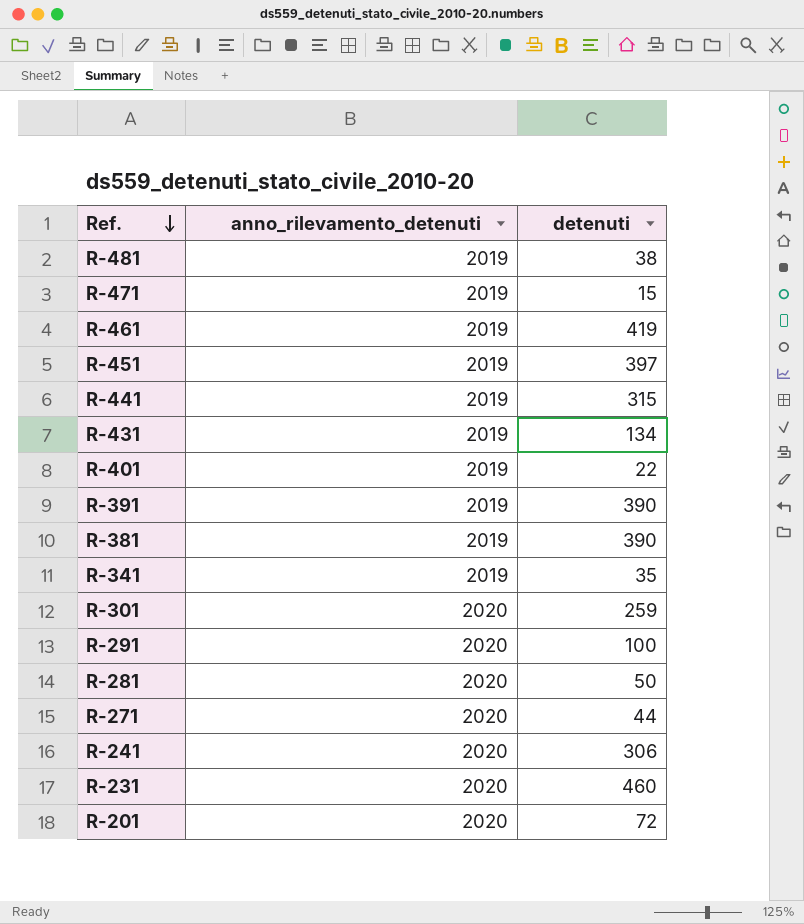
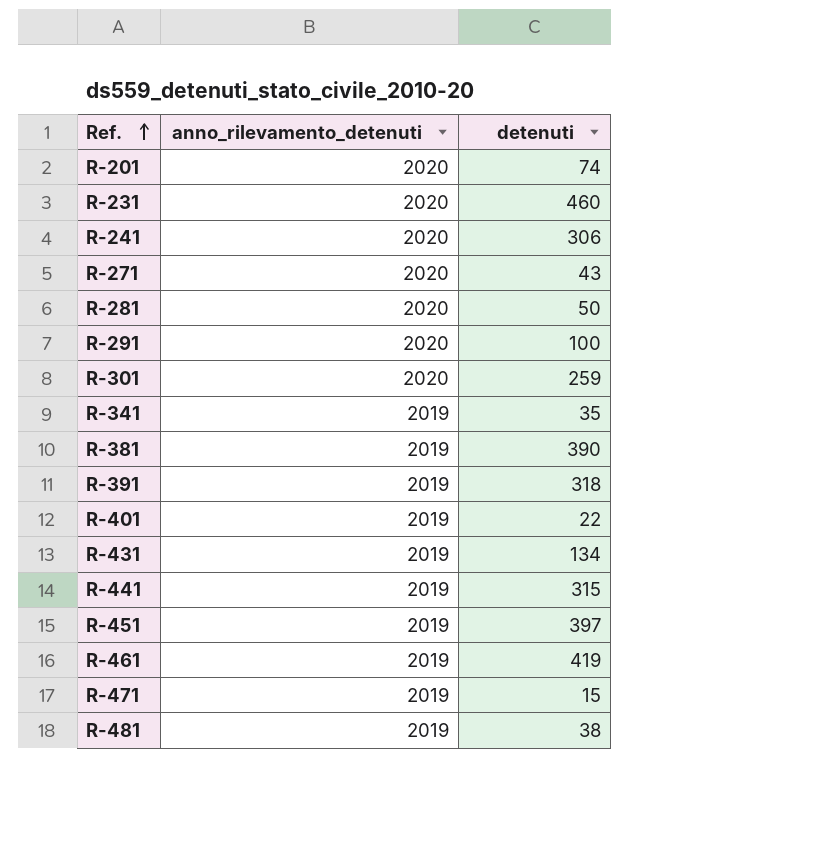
row order: Ref. descending -> Ref. ascending
R-201 | detenuti: 72 -> 74
R-271 | detenuti: 44 -> 43
R-391 | detenuti: 390 -> 318

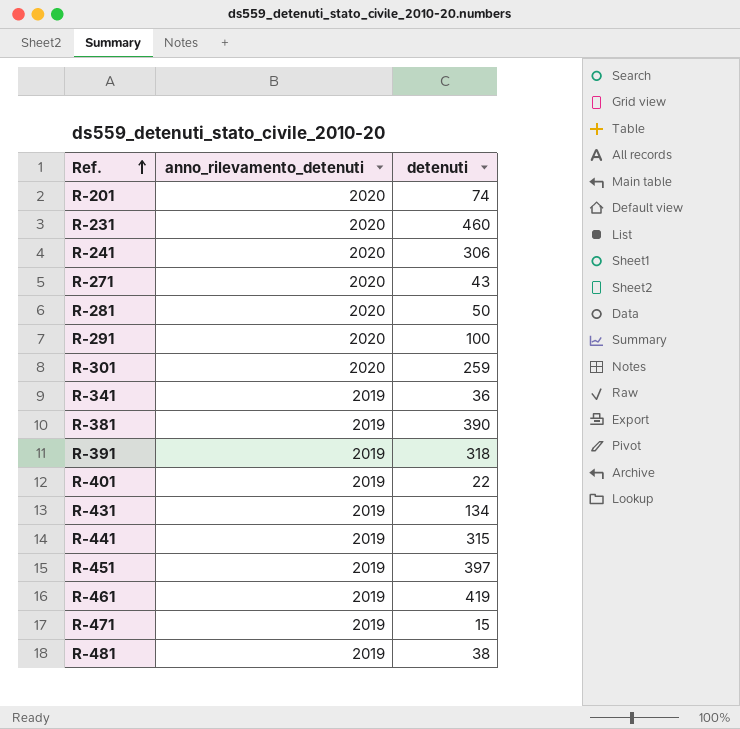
R-341 | detenuti: 35 -> 36

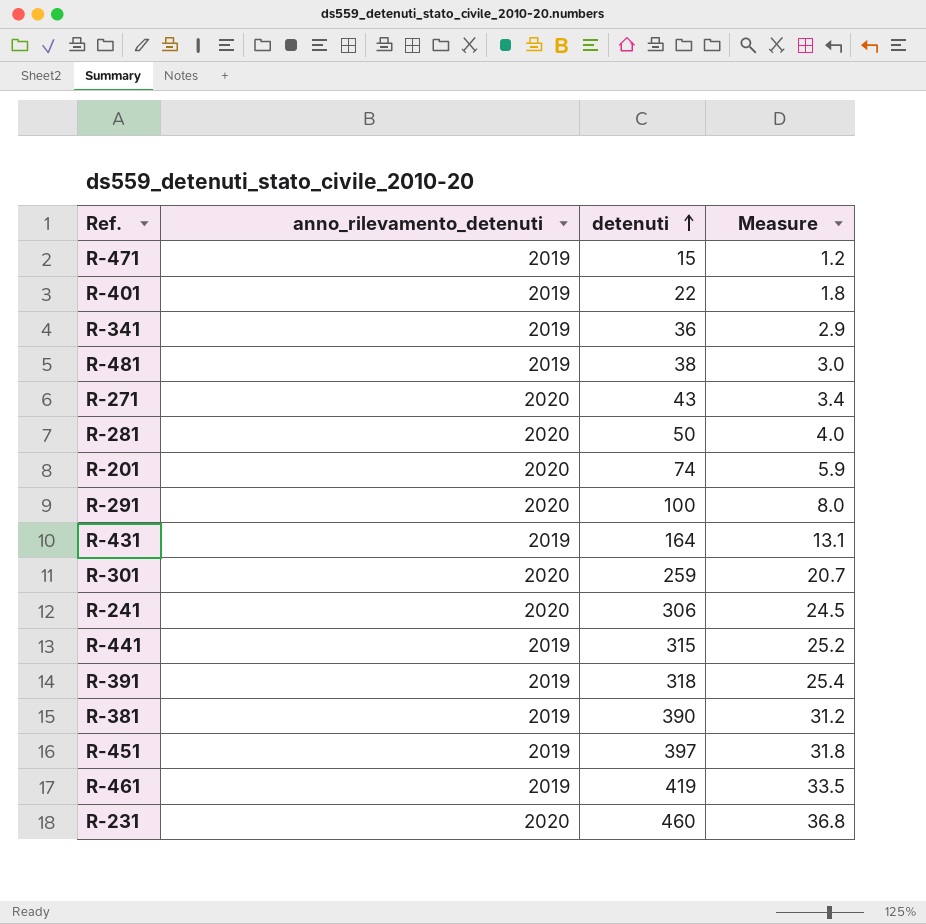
row order: Ref. ascending -> detenuti ascending
column Measure | formula: none -> [detenuti] * 0.08
R-431 | detenuti: 134 -> 164

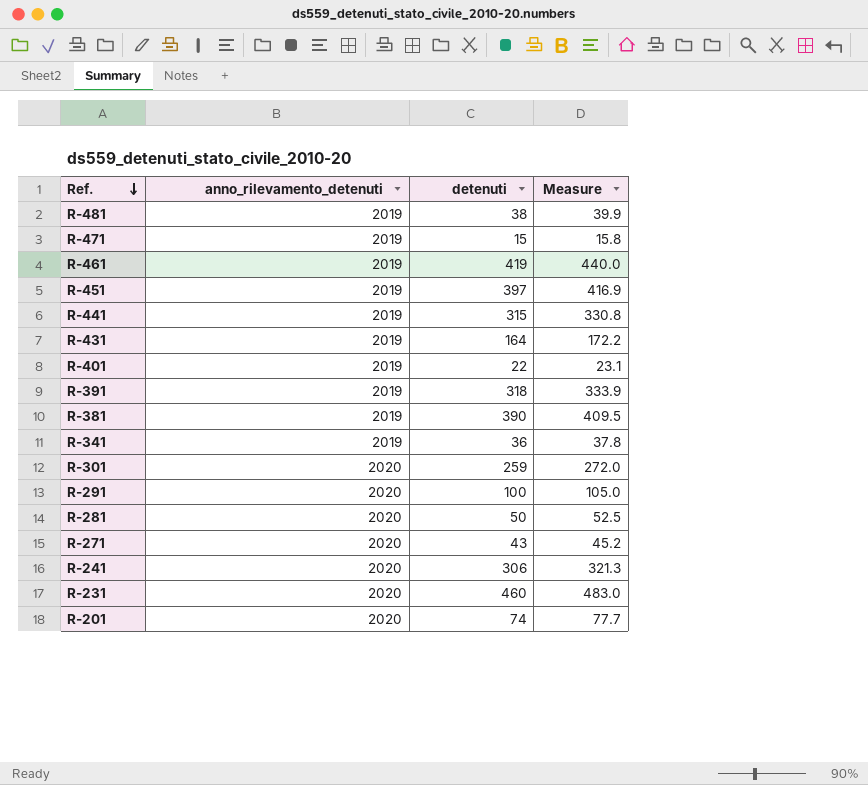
row order: detenuti ascending -> Ref. descending
column Measure | formula: [detenuti] * 0.08 -> [detenuti] * 1.05

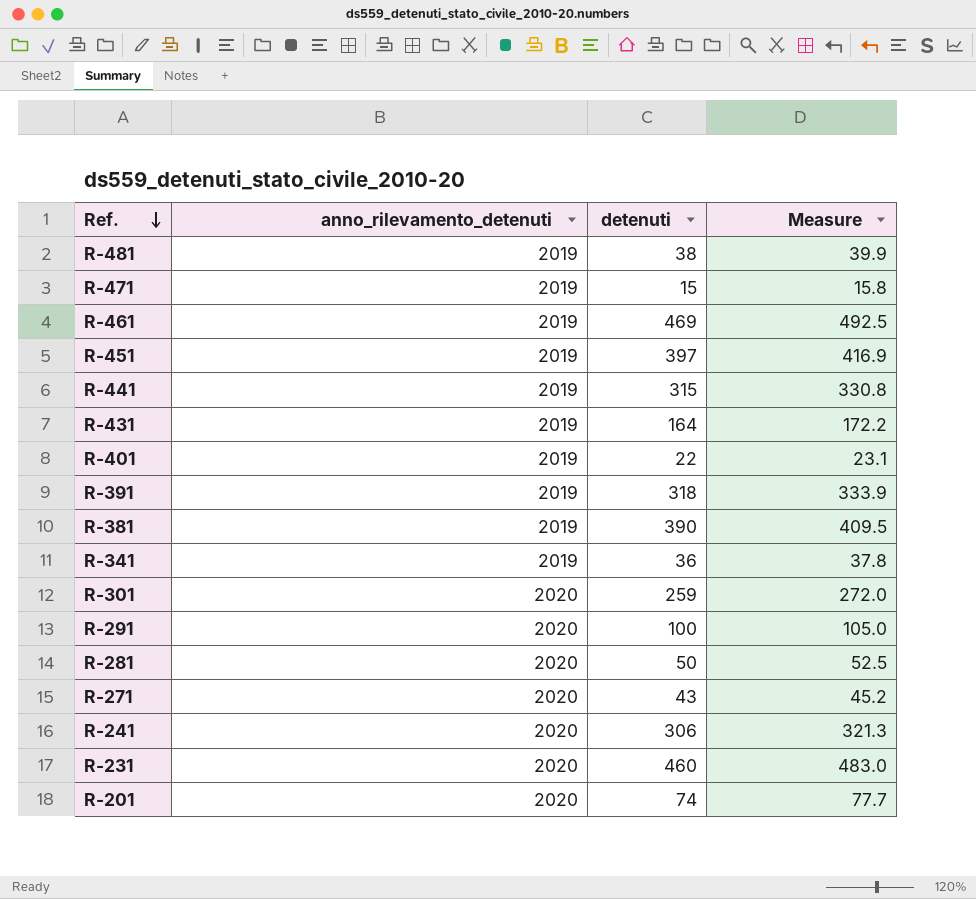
R-461 | detenuti: 419 -> 469
R-461 | Measure: 440.0 -> 492.5

